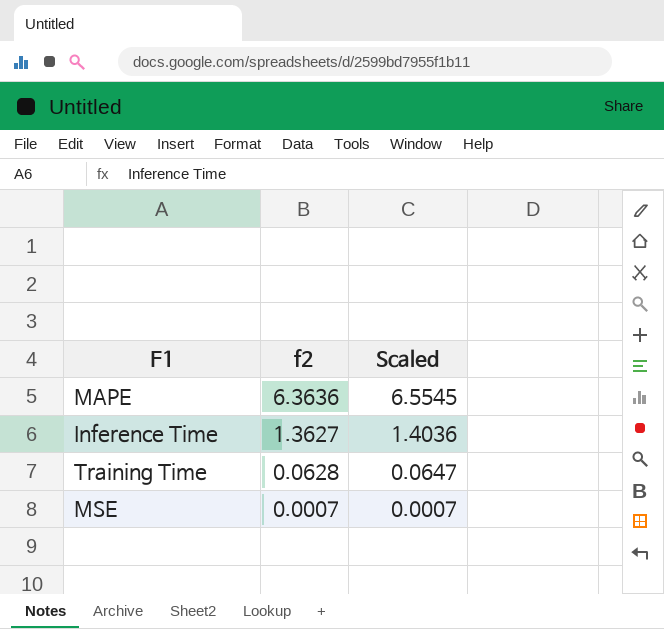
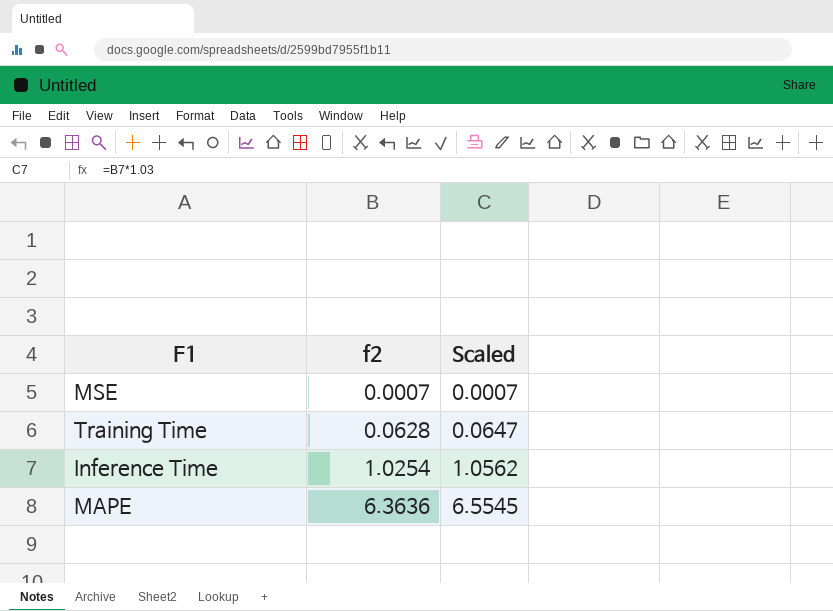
row order: f2 descending -> f2 ascending
Inference Time | f2: 1.3627 -> 1.0254
Inference Time | Scaled: 1.4036 -> 1.0562

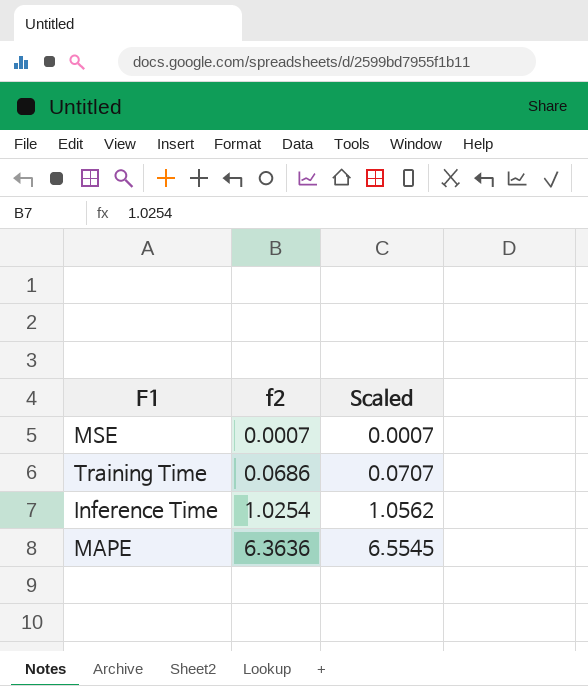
Training Time | f2: 0.0628 -> 0.0686
Training Time | Scaled: 0.0647 -> 0.0707

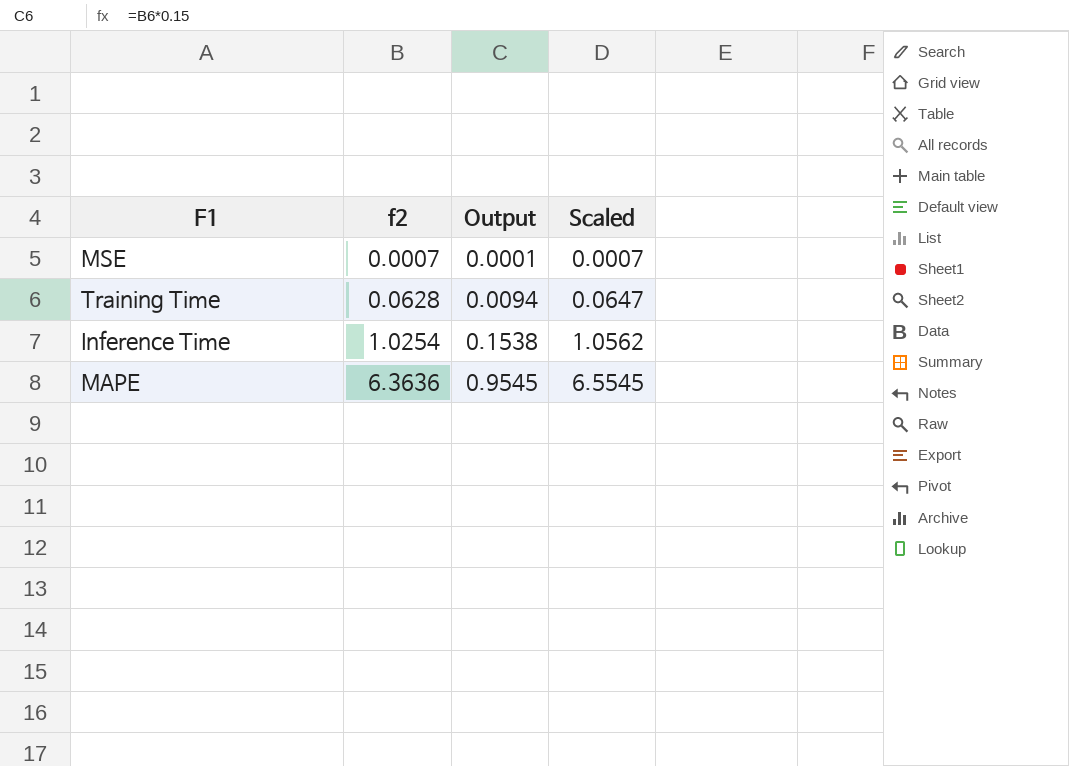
column Output | formula: none -> [f2] * 0.15
Training Time | f2: 0.0686 -> 0.0628
Training Time | Scaled: 0.0707 -> 0.0647

